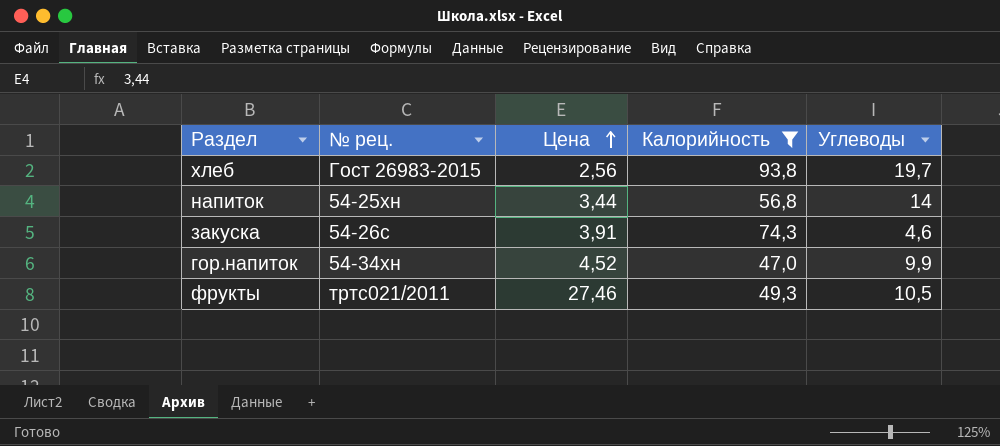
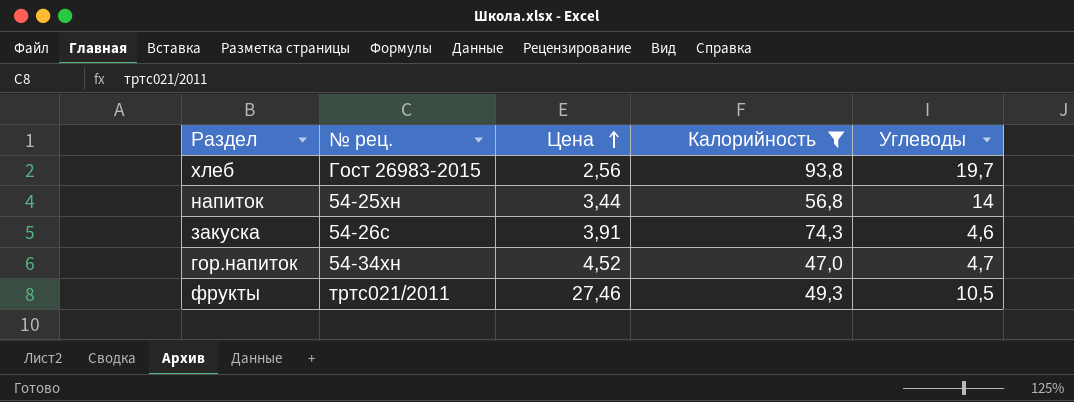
гор.напиток | Углеводы: 9,9 -> 4,7

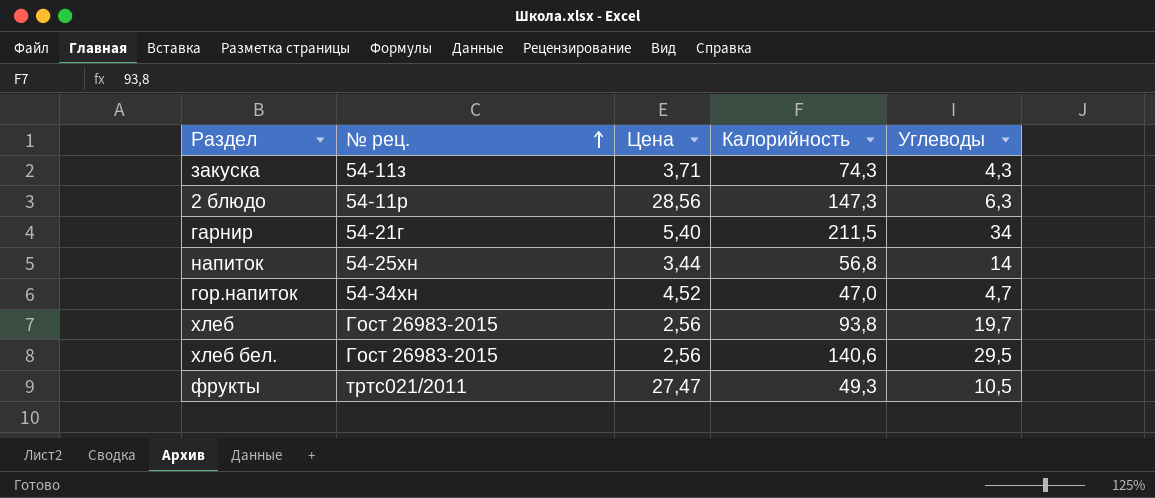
filter: Калорийность <= 93,8 -> none
row order: Цена ascending -> № рец. ascending
закуска | № рец.: 54-26с -> 54-11з
закуска | Цена: 3,91 -> 3,71
закуска | Углеводы: 4,6 -> 4,3
фрукты | Цена: 27,46 -> 27,47

